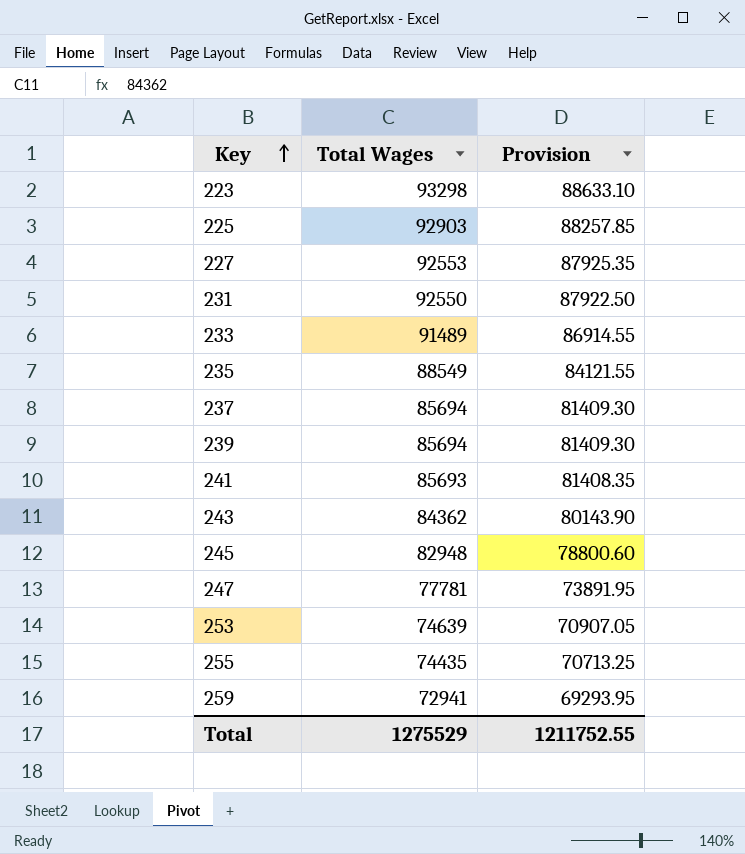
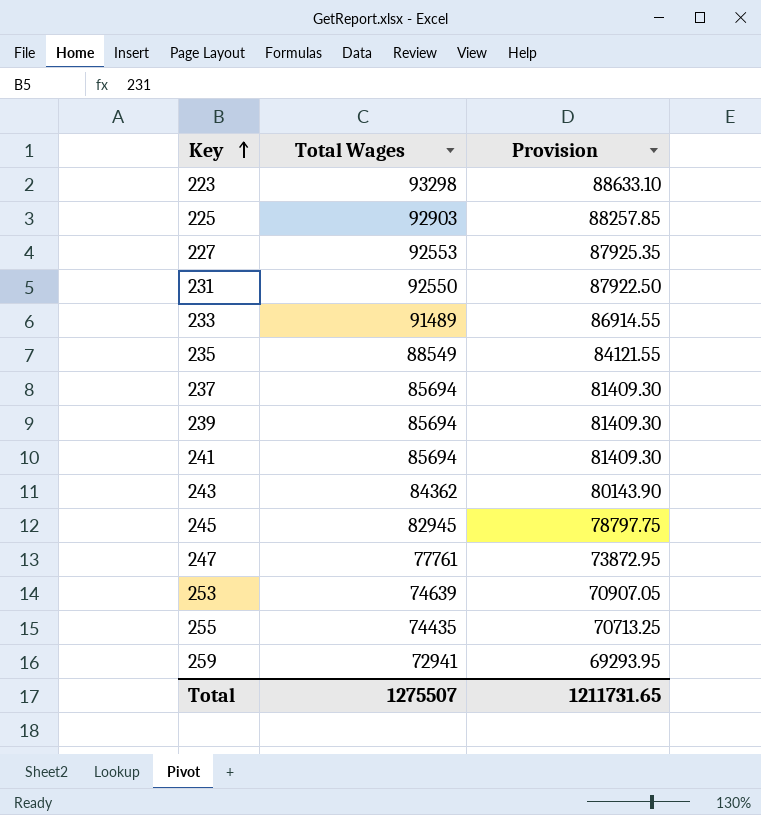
241 | Total Wages: 85693 -> 85694
241 | Provision: 81408.35 -> 81409.30
245 | Total Wages: 82948 -> 82945
245 | Provision: 78800.60 -> 78797.75
247 | Total Wages: 77781 -> 77761
247 | Provision: 73891.95 -> 73872.95
Total | Total Wages: 1275529 -> 1275507
Total | Provision: 1211752.55 -> 1211731.65

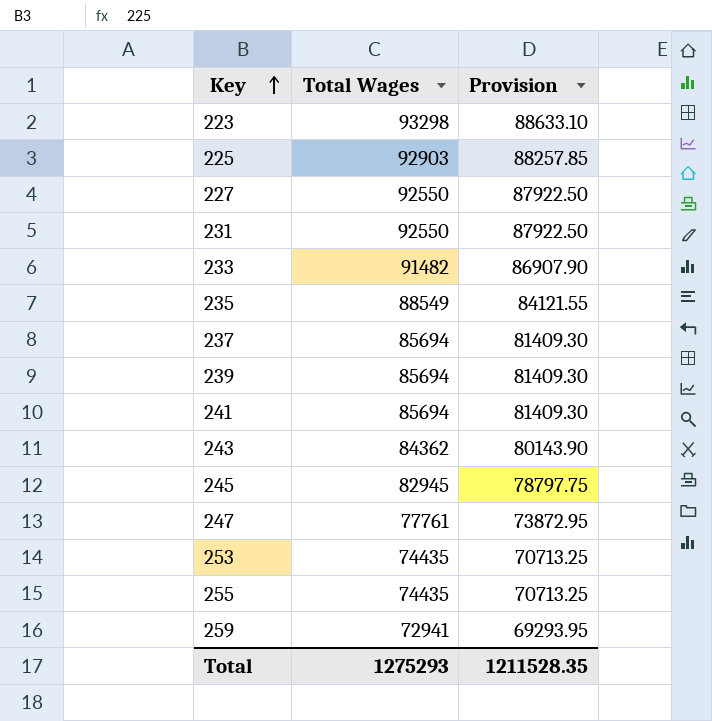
227 | Total Wages: 92553 -> 92550
227 | Provision: 87925.35 -> 87922.50
233 | Total Wages: 91489 -> 91482
233 | Provision: 86914.55 -> 86907.90
253 | Total Wages: 74639 -> 74435
253 | Provision: 70907.05 -> 70713.25
Total | Total Wages: 1275507 -> 1275293
Total | Provision: 1211731.65 -> 1211528.35

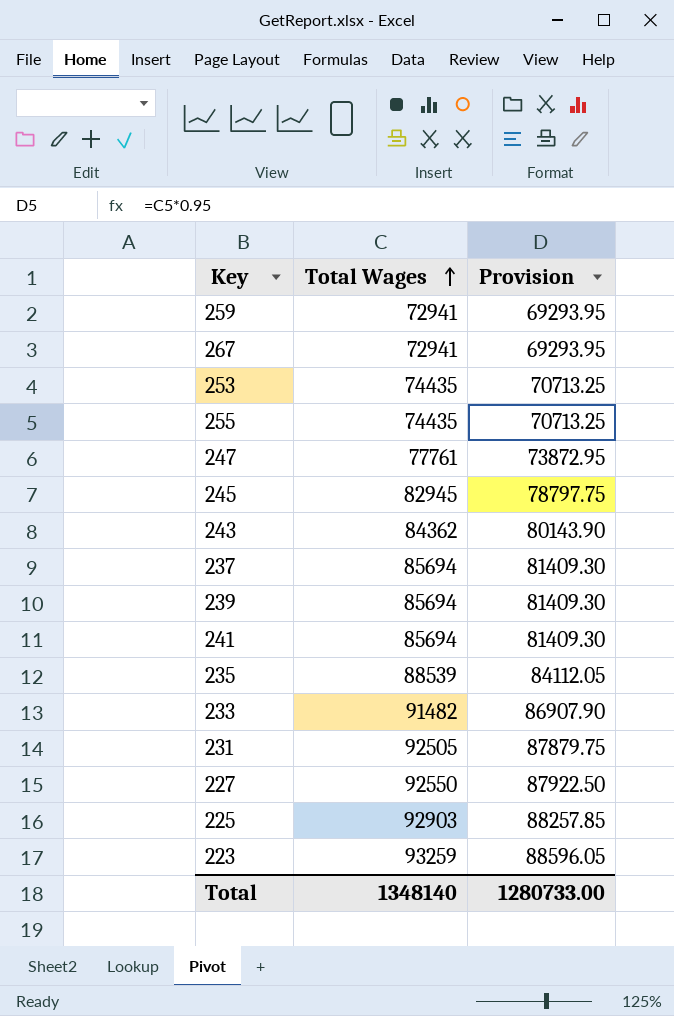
row order: Key ascending -> Total Wages ascending
row 267: none -> 72941 | 69293.95
235 | Total Wages: 88549 -> 88539
235 | Provision: 84121.55 -> 84112.05
231 | Total Wages: 92550 -> 92505
231 | Provision: 87922.50 -> 87879.75
223 | Total Wages: 93298 -> 93259
223 | Provision: 88633.10 -> 88596.05
Total | Total Wages: 1275293 -> 1348140
Total | Provision: 1211528.35 -> 1280733.00

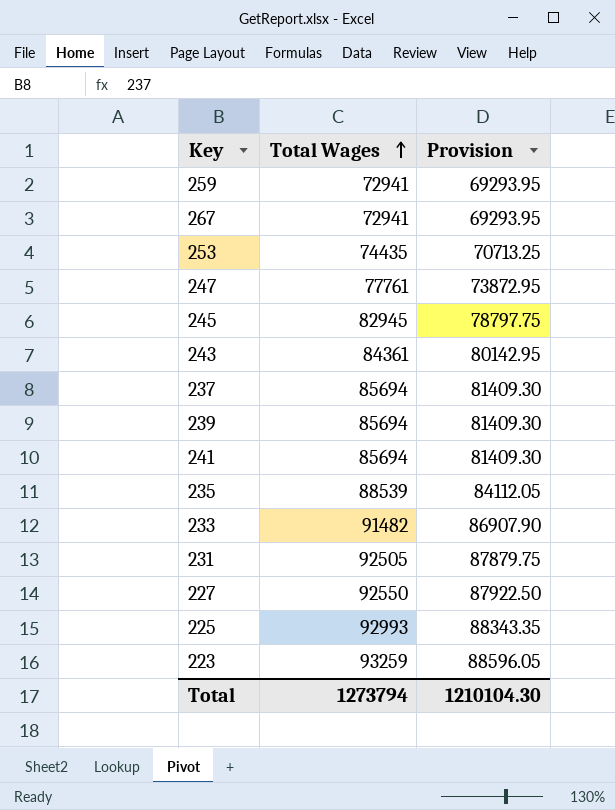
row 255: 74435 | 70713.25 -> none
243 | Total Wages: 84362 -> 84361
243 | Provision: 80143.90 -> 80142.95
225 | Total Wages: 92903 -> 92993
225 | Provision: 88257.85 -> 88343.35
Total | Total Wages: 1348140 -> 1273794
Total | Provision: 1280733.00 -> 1210104.30

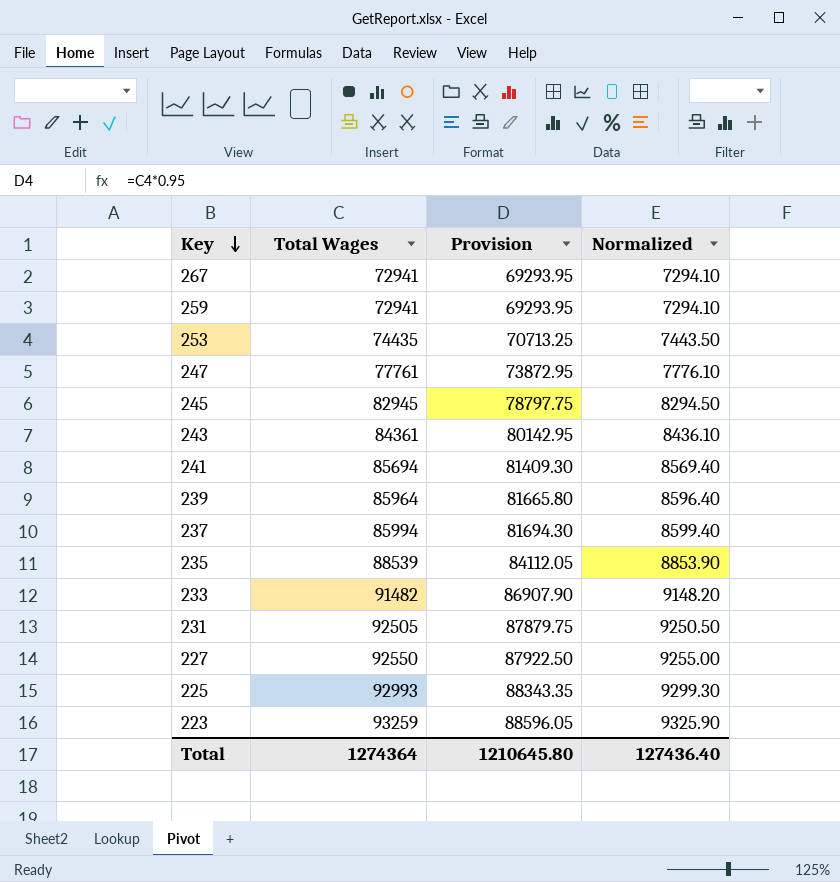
row order: Total Wages ascending -> Key descending
column Normalized | formula: none -> [Total Wages] * 0.1
239 | Total Wages: 85694 -> 85964
239 | Provision: 81409.30 -> 81665.80
237 | Total Wages: 85694 -> 85994
237 | Provision: 81409.30 -> 81694.30
Total | Total Wages: 1273794 -> 1274364
Total | Provision: 1210104.30 -> 1210645.80

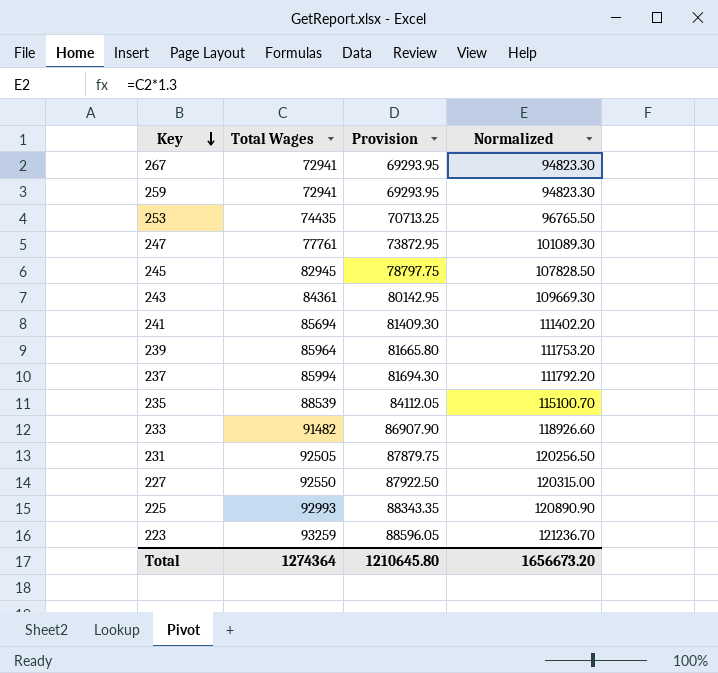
column Normalized | formula: [Total Wages] * 0.1 -> [Total Wages] * 1.3
Total | Normalized: 127436.40 -> 1656673.20

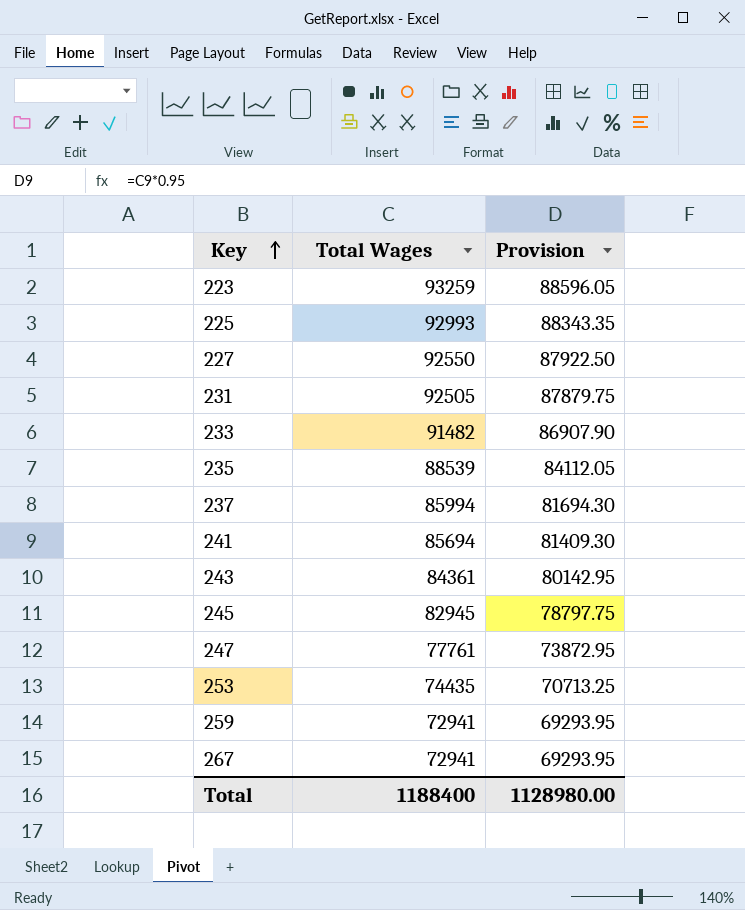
row order: Key descending -> Key ascending
column Normalized | formula: [Total Wages] * 1.3 -> none
row 239: 85964 | 81665.80 | 111753.20 -> none
Total | Total Wages: 1274364 -> 1188400
Total | Provision: 1210645.80 -> 1128980.00

